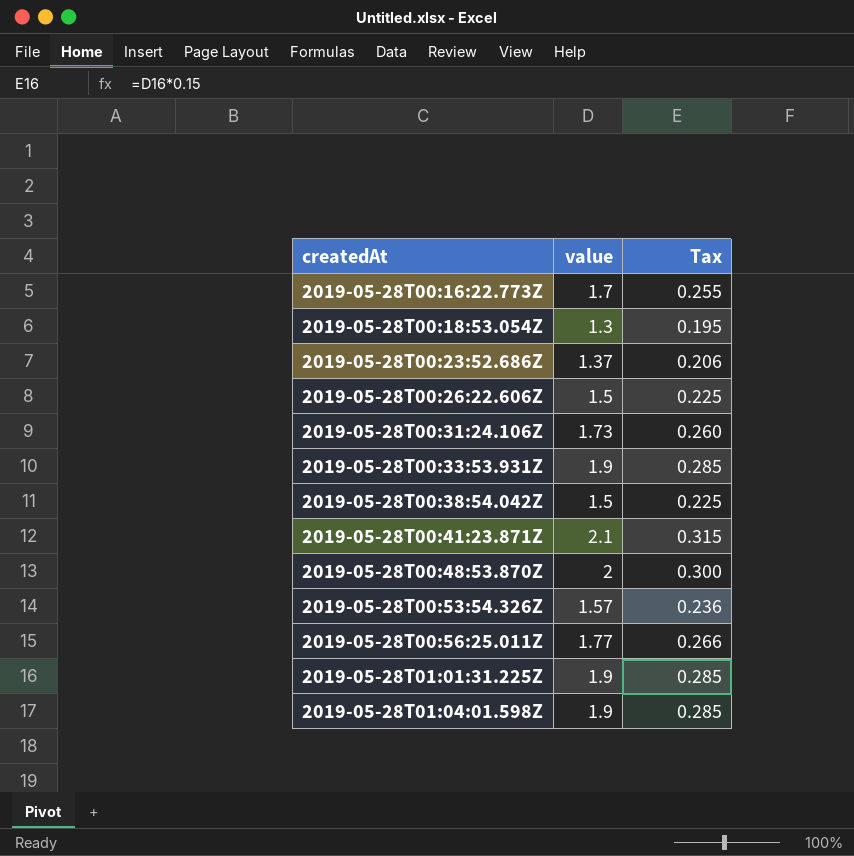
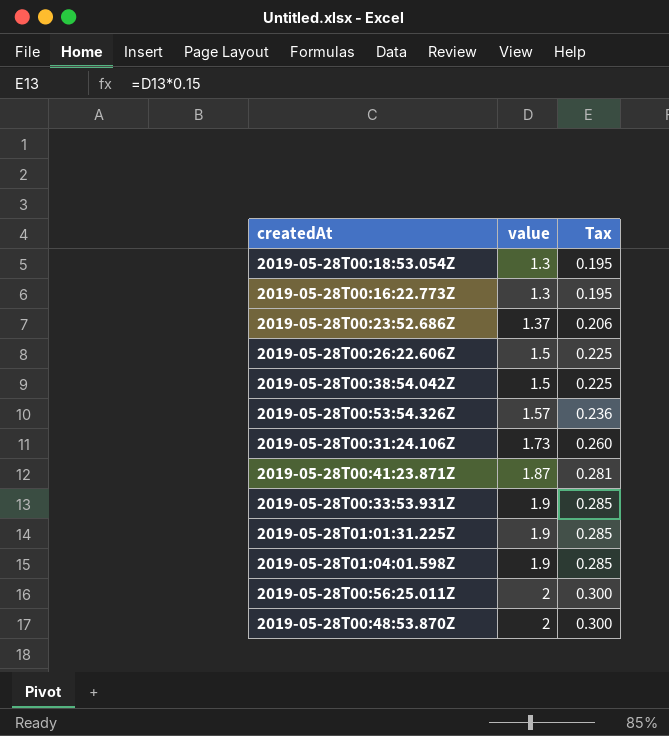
row order: createdAt ascending -> value ascending
2019-05-28T00:16:22.773Z | value: 1.7 -> 1.3
2019-05-28T00:16:22.773Z | Tax: 0.255 -> 0.195
2019-05-28T00:41:23.871Z | value: 2.1 -> 1.87
2019-05-28T00:41:23.871Z | Tax: 0.315 -> 0.281
2019-05-28T00:56:25.011Z | value: 1.77 -> 2
2019-05-28T00:56:25.011Z | Tax: 0.266 -> 0.300

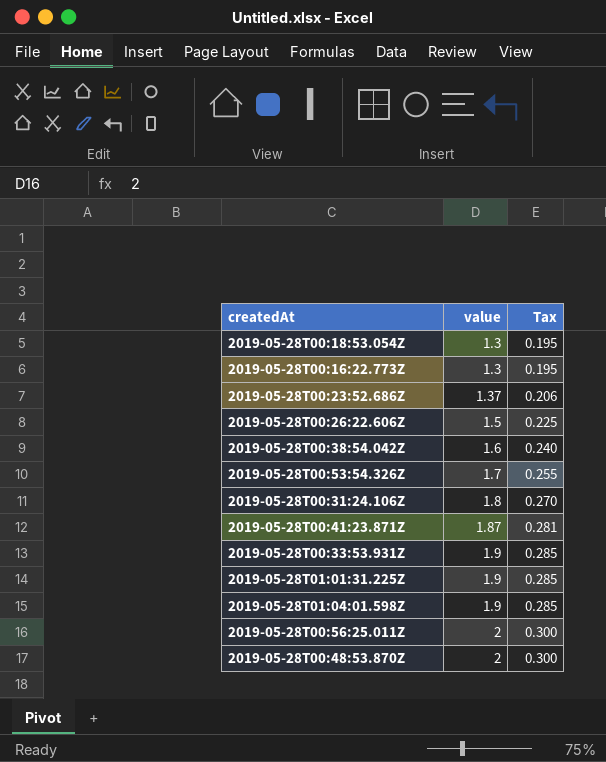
2019-05-28T00:38:54.042Z | value: 1.5 -> 1.6
2019-05-28T00:38:54.042Z | Tax: 0.225 -> 0.240
2019-05-28T00:53:54.326Z | value: 1.57 -> 1.7
2019-05-28T00:53:54.326Z | Tax: 0.236 -> 0.255
2019-05-28T00:31:24.106Z | value: 1.73 -> 1.8
2019-05-28T00:31:24.106Z | Tax: 0.260 -> 0.270

